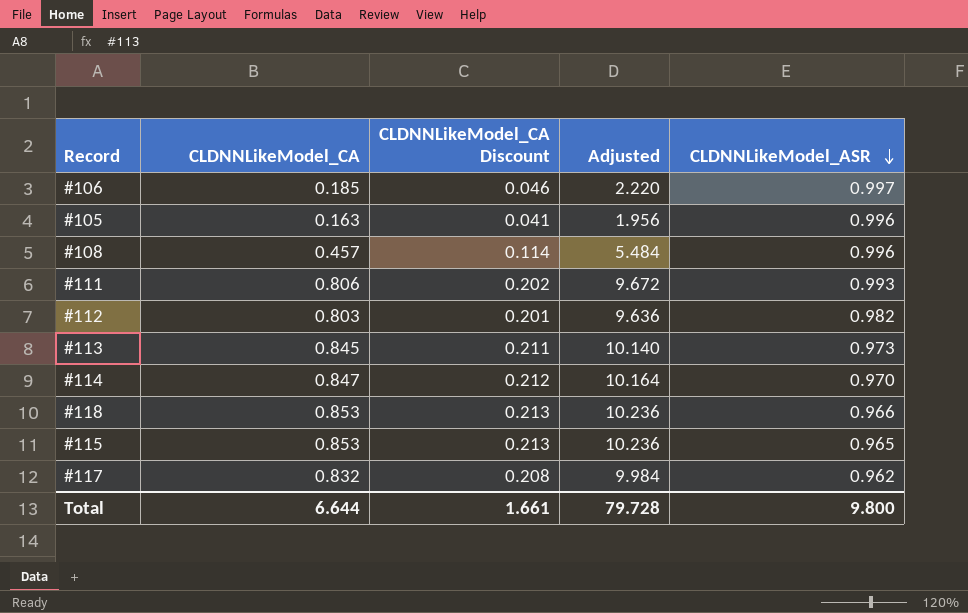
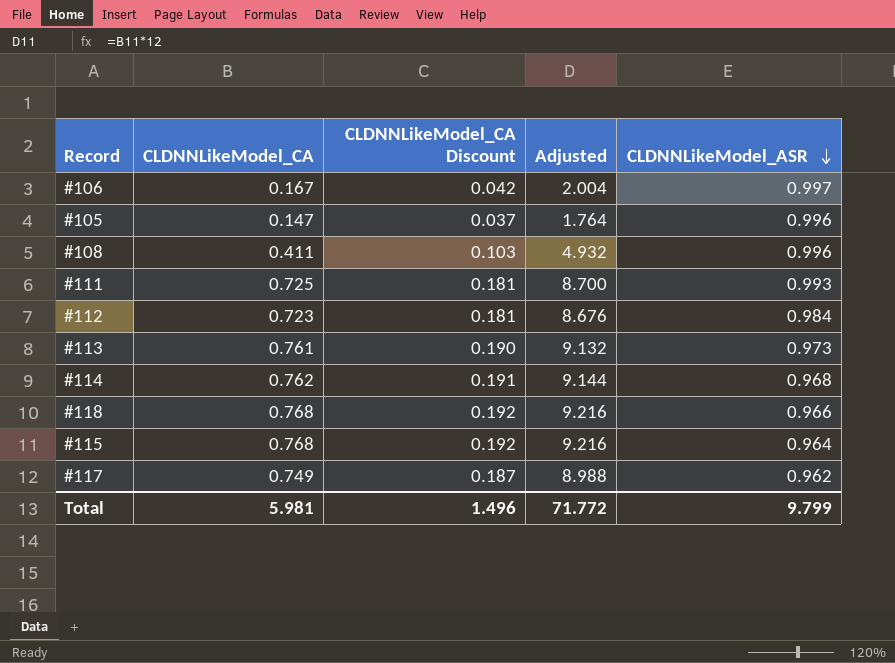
#106 | CLDNNLikeModel_CA: 0.185 -> 0.167
#106 | CLDNNLikeModel_CA Discount: 0.046 -> 0.042
#106 | Adjusted: 2.220 -> 2.004
#105 | CLDNNLikeModel_CA: 0.163 -> 0.147
#105 | CLDNNLikeModel_CA Discount: 0.041 -> 0.037
#105 | Adjusted: 1.956 -> 1.764
#108 | CLDNNLikeModel_CA: 0.457 -> 0.411
#108 | CLDNNLikeModel_CA Discount: 0.114 -> 0.103
#108 | Adjusted: 5.484 -> 4.932
#111 | CLDNNLikeModel_CA: 0.806 -> 0.725
#111 | CLDNNLikeModel_CA Discount: 0.202 -> 0.181
#111 | Adjusted: 9.672 -> 8.700
#112 | CLDNNLikeModel_CA: 0.803 -> 0.723
#112 | CLDNNLikeModel_CA Discount: 0.201 -> 0.181
#112 | Adjusted: 9.636 -> 8.676
#112 | CLDNNLikeModel_ASR: 0.982 -> 0.984
#113 | CLDNNLikeModel_CA: 0.845 -> 0.761
#113 | CLDNNLikeModel_CA Discount: 0.211 -> 0.190
#113 | Adjusted: 10.140 -> 9.132
#114 | CLDNNLikeModel_CA: 0.847 -> 0.762
#114 | CLDNNLikeModel_CA Discount: 0.212 -> 0.191
#114 | Adjusted: 10.164 -> 9.144
#114 | CLDNNLikeModel_ASR: 0.970 -> 0.968
#118 | CLDNNLikeModel_CA: 0.853 -> 0.768
#118 | CLDNNLikeModel_CA Discount: 0.213 -> 0.192
#118 | Adjusted: 10.236 -> 9.216
#115 | CLDNNLikeModel_CA: 0.853 -> 0.768
#115 | CLDNNLikeModel_CA Discount: 0.213 -> 0.192
#115 | Adjusted: 10.236 -> 9.216
#115 | CLDNNLikeModel_ASR: 0.965 -> 0.964
#117 | CLDNNLikeModel_CA: 0.832 -> 0.749
#117 | CLDNNLikeModel_CA Discount: 0.208 -> 0.187
#117 | Adjusted: 9.984 -> 8.988
Total | CLDNNLikeModel_CA: 6.644 -> 5.981
Total | CLDNNLikeModel_CA Discount: 1.661 -> 1.496
Total | Adjusted: 79.728 -> 71.772
Total | CLDNNLikeModel_ASR: 9.800 -> 9.799

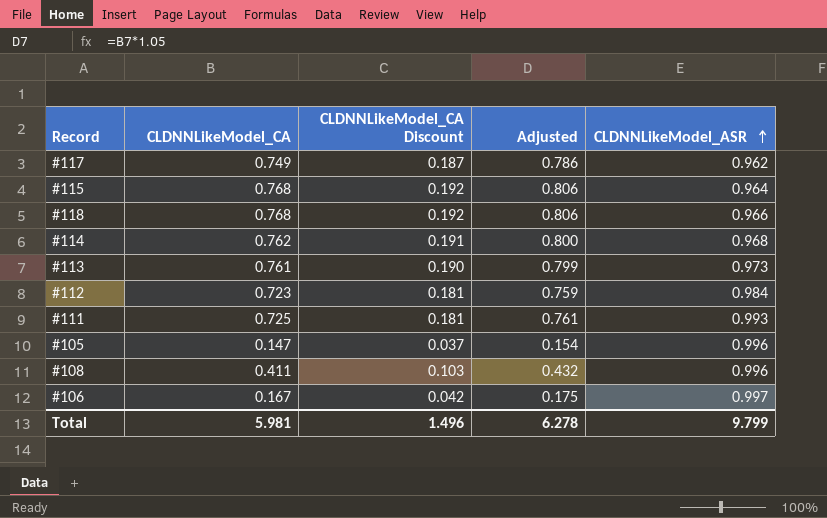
row order: CLDNNLikeModel_ASR descending -> CLDNNLikeModel_ASR ascending
column Adjusted | formula: [CLDNNLikeModel_CA] * 12 -> [CLDNNLikeModel_CA] * 1.05
Total | Adjusted: 71.772 -> 6.278

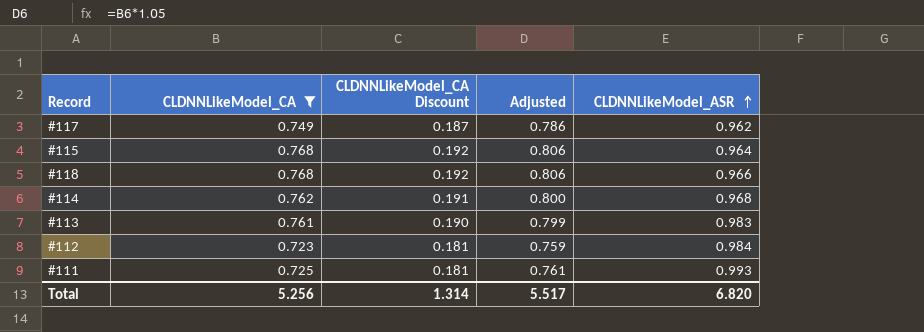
filter: none -> CLDNNLikeModel_CA >= 0.723
#113 | CLDNNLikeModel_ASR: 0.973 -> 0.983
Total | CLDNNLikeModel_CA: 5.981 -> 5.256
Total | CLDNNLikeModel_CA Discount: 1.496 -> 1.314
Total | Adjusted: 6.278 -> 5.517
Total | CLDNNLikeModel_ASR: 9.799 -> 6.820

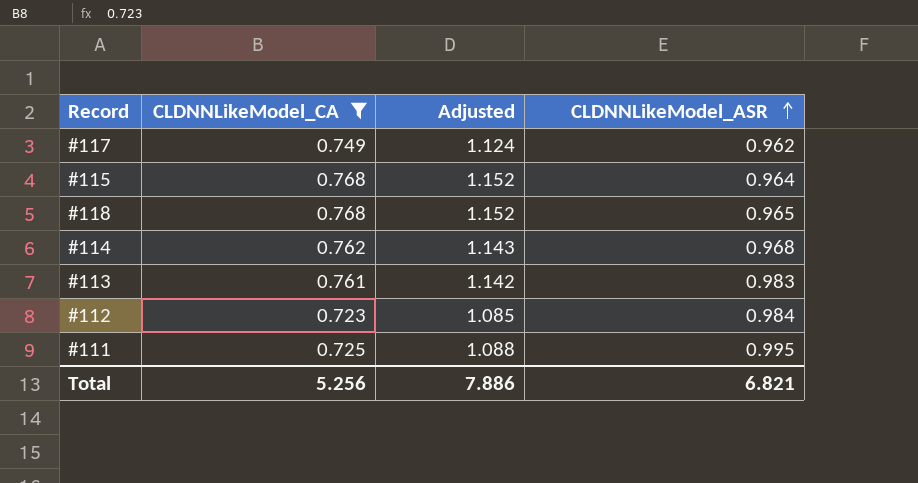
column CLDNNLikeModel_CA Discount | formula: [CLDNNLikeModel_CA] * 0.25 -> none
column Adjusted | formula: [CLDNNLikeModel_CA] * 1.05 -> [CLDNNLikeModel_CA] * 1.5
#118 | CLDNNLikeModel_ASR: 0.966 -> 0.965
#111 | CLDNNLikeModel_ASR: 0.993 -> 0.995
Total | Adjusted: 5.517 -> 7.886
Total | CLDNNLikeModel_ASR: 6.820 -> 6.821

